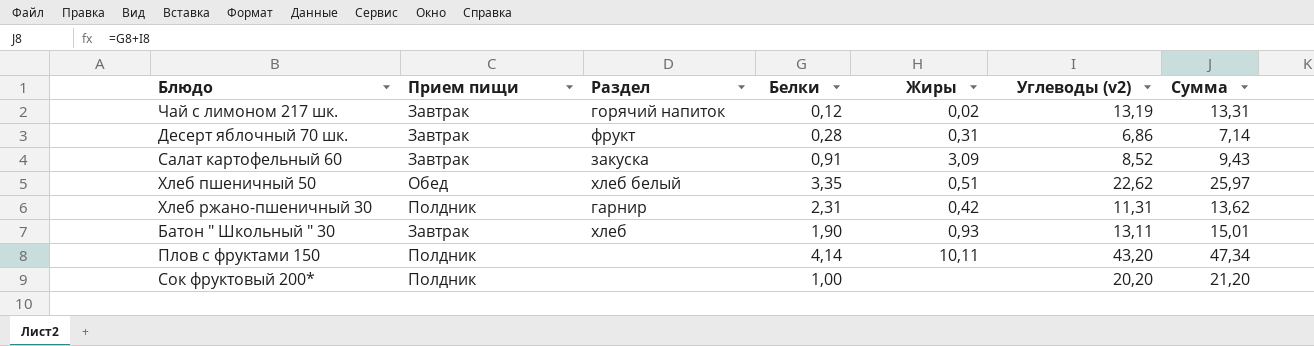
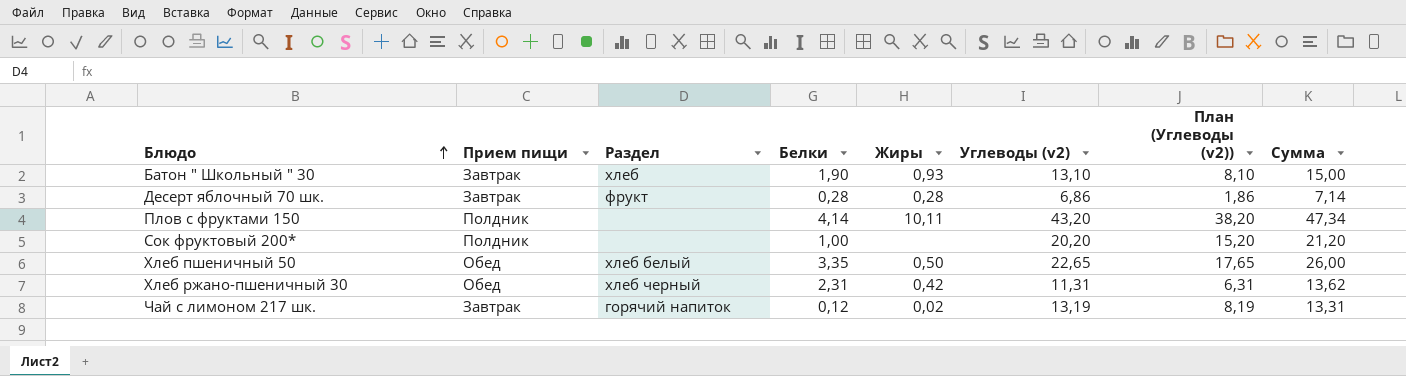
row order: none -> Блюдо ascending
column План (Углеводы (v2)) | formula: none -> [Углеводы (v2)] - 5
row Салат картофельный 60: Завтрак | закуска | 0,91 | 3,09 | 8,52 | 9,43 -> none
Батон " Школьный " 30 | Углеводы (v2): 13,11 -> 13,10
Батон " Школьный " 30 | Сумма: 15,01 -> 15,00
Десерт яблочный 70 шк. | Жиры: 0,31 -> 0,28
Хлеб пшеничный 50 | Жиры: 0,51 -> 0,50
Хлеб пшеничный 50 | Углеводы (v2): 22,62 -> 22,65
Хлеб пшеничный 50 | Сумма: 25,97 -> 26,00
Хлеб ржано-пшеничный 30 | Прием пищи: Полдник -> Обед
Хлеб ржано-пшеничный 30 | Раздел: гарнир -> хлеб черный

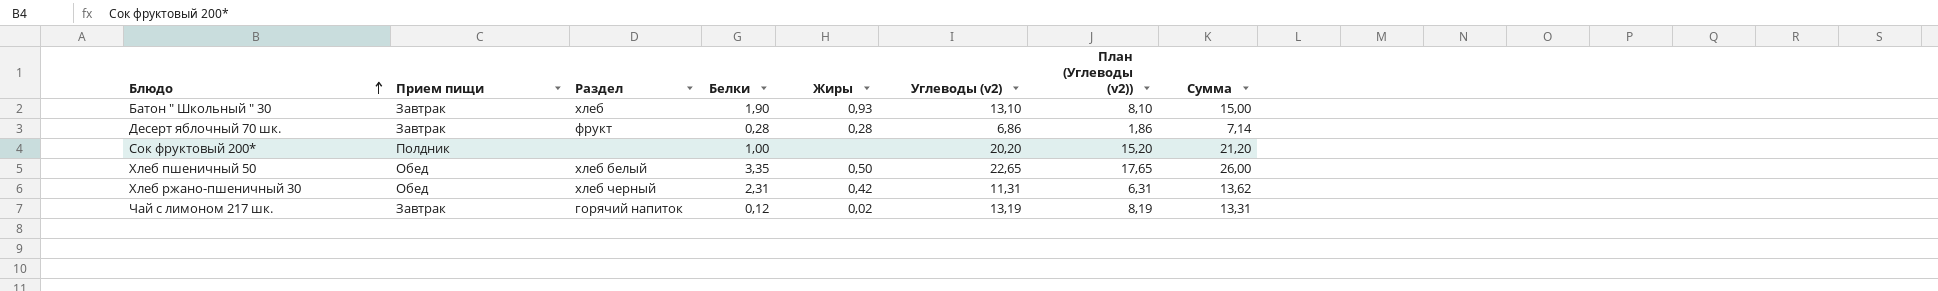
row Плов с фруктами 150: Полдник | none | 4,14 | 10,11 | 43,20 | 38,20 | 47,34 -> none

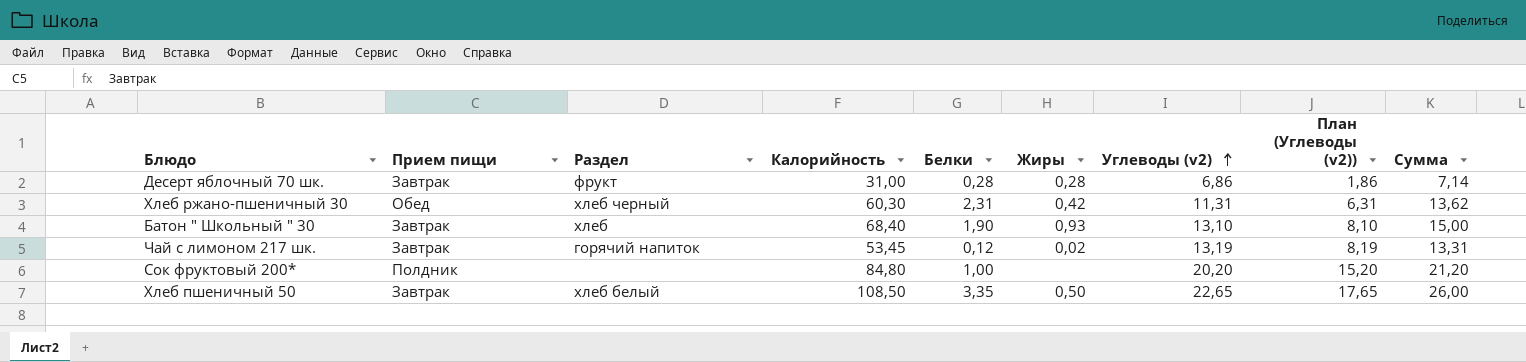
row order: Блюдо ascending -> Углеводы (v2) ascending
column Калорийность | position: none -> 4
Хлеб пшеничный 50 | Прием пищи: Обед -> Завтрак

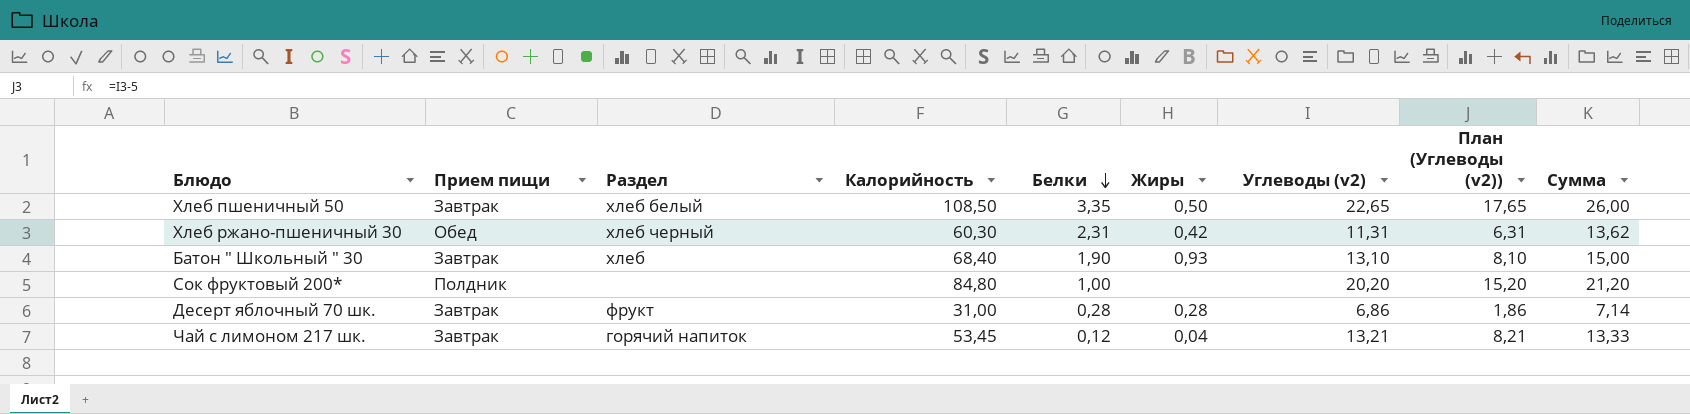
row order: Углеводы (v2) ascending -> Белки descending
Чай с лимоном 217 шк. | Жиры: 0,02 -> 0,04
Чай с лимоном 217 шк. | Углеводы (v2): 13,19 -> 13,21
Чай с лимоном 217 шк. | План (Углеводы (v2)): 8,19 -> 8,21
Чай с лимоном 217 шк. | Сумма: 13,31 -> 13,33

